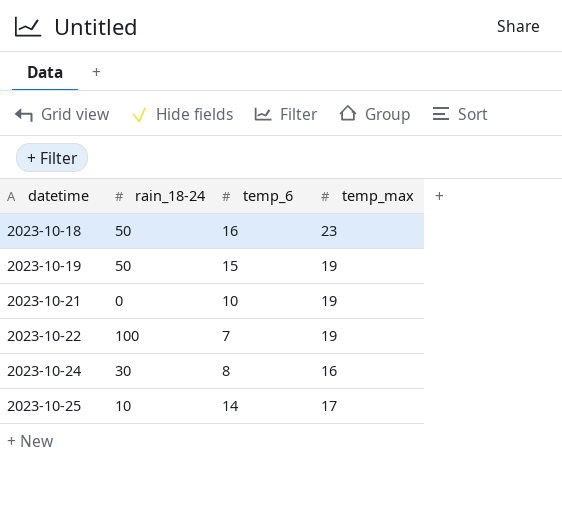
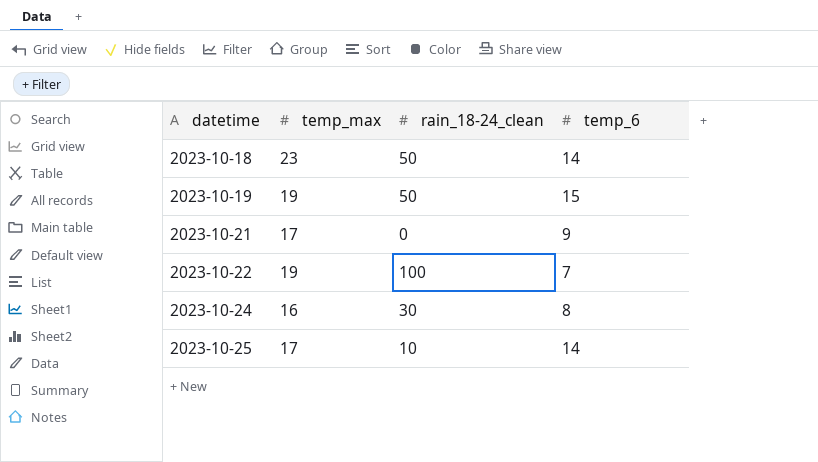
column temp_max | position: 4 -> 2
column name: rain_18-24 -> rain_18-24_clean
2023-10-18 | temp_6: 16 -> 14
2023-10-21 | temp_max: 19 -> 17
2023-10-21 | temp_6: 10 -> 9

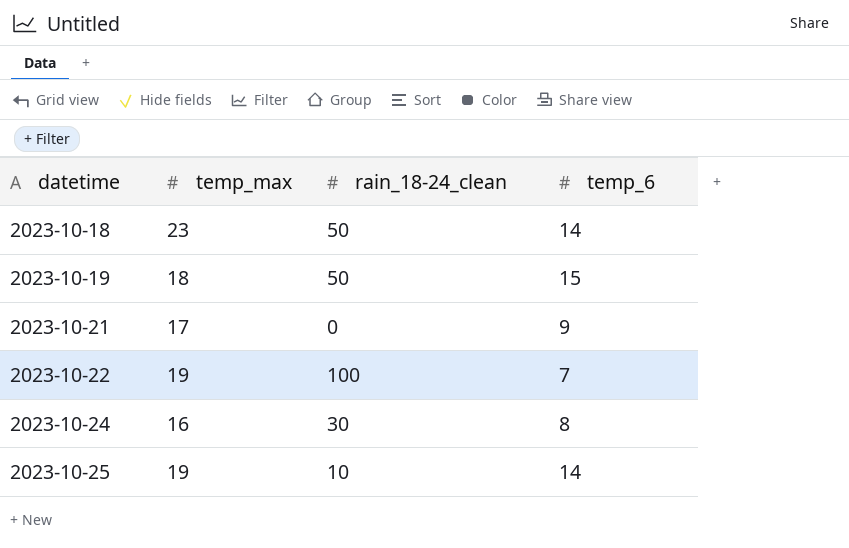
2023-10-19 | temp_max: 19 -> 18
2023-10-25 | temp_max: 17 -> 19

